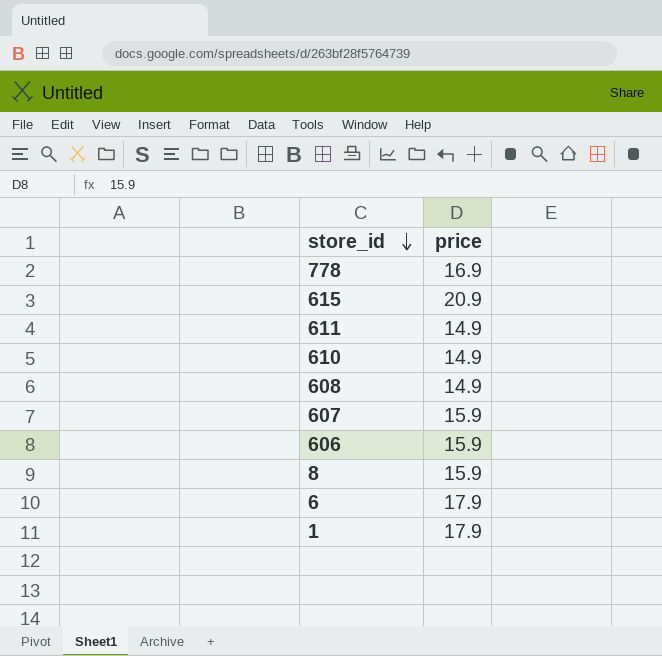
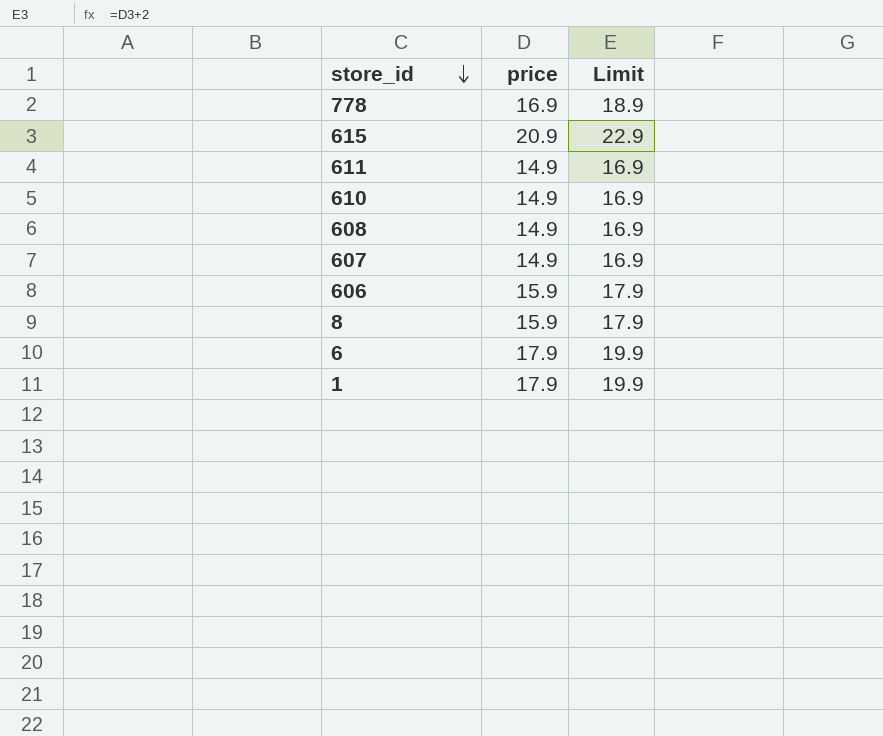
column Limit | formula: none -> [price] + 2
607 | price: 15.9 -> 14.9

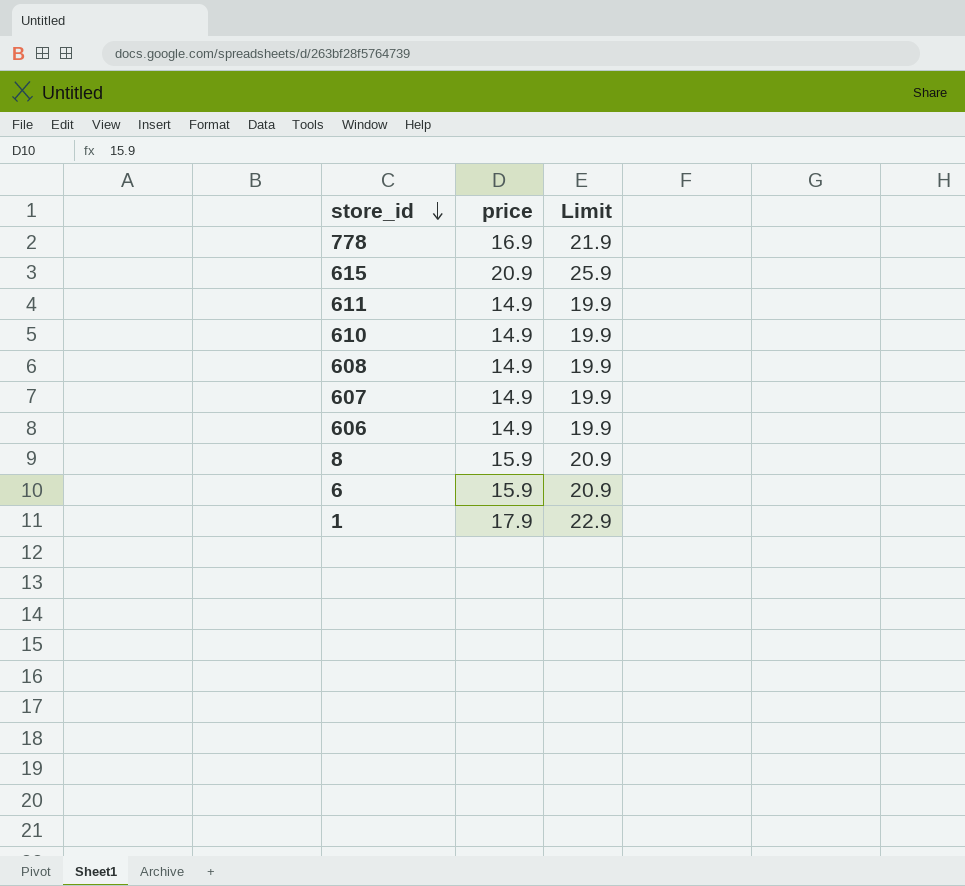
column Limit | formula: [price] + 2 -> [price] + 5
606 | price: 15.9 -> 14.9
6 | price: 17.9 -> 15.9

